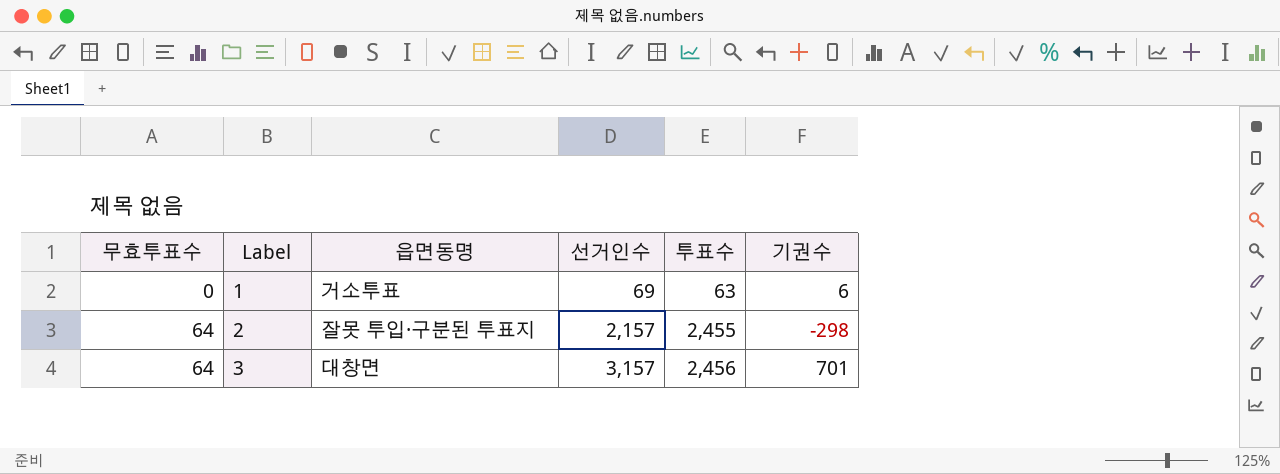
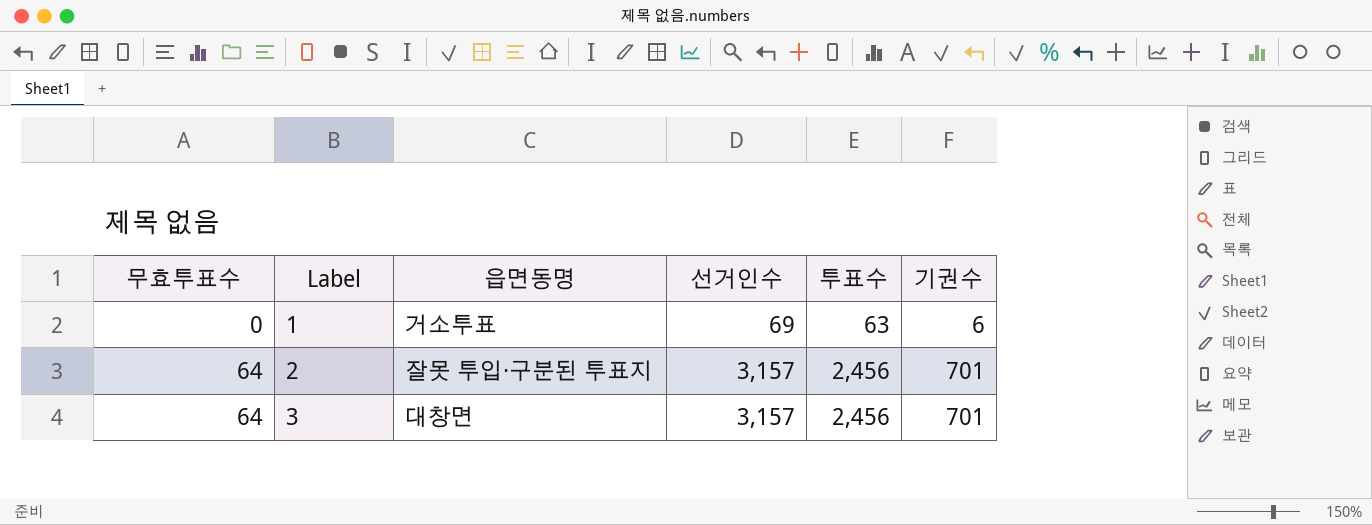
2 | 선거인수: 2,157 -> 3,157
2 | 투표수: 2,455 -> 2,456
2 | 기권수: -298 -> 701

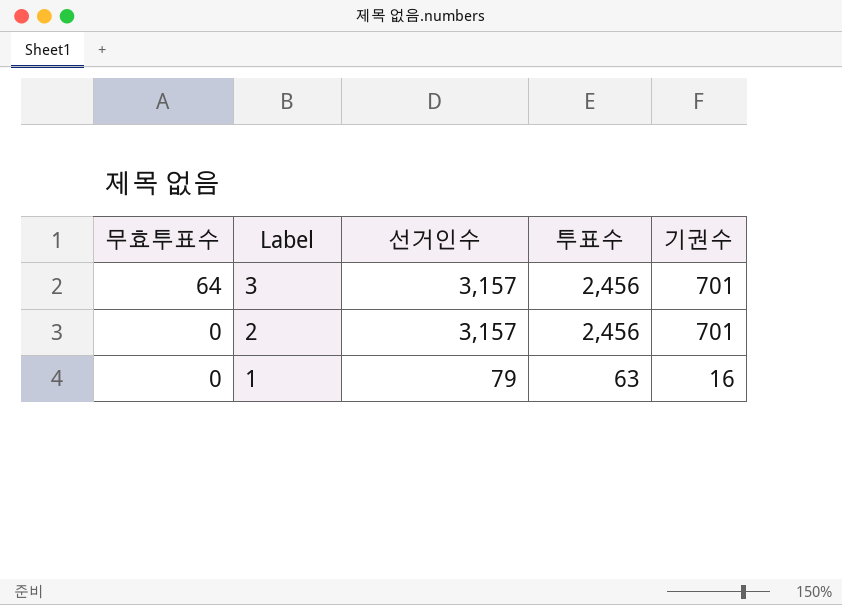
row order: 무효투표수 ascending -> 무효투표수 descending
column 읍면동명 | position: 3 -> none
2 | 무효투표수: 64 -> 0
1 | 선거인수: 69 -> 79
1 | 기권수: 6 -> 16

